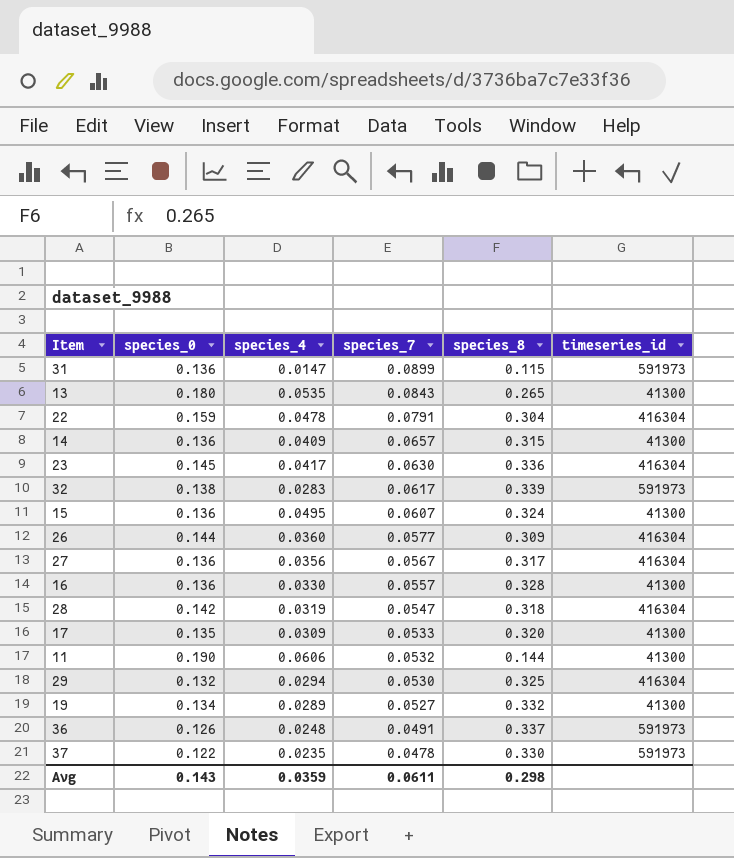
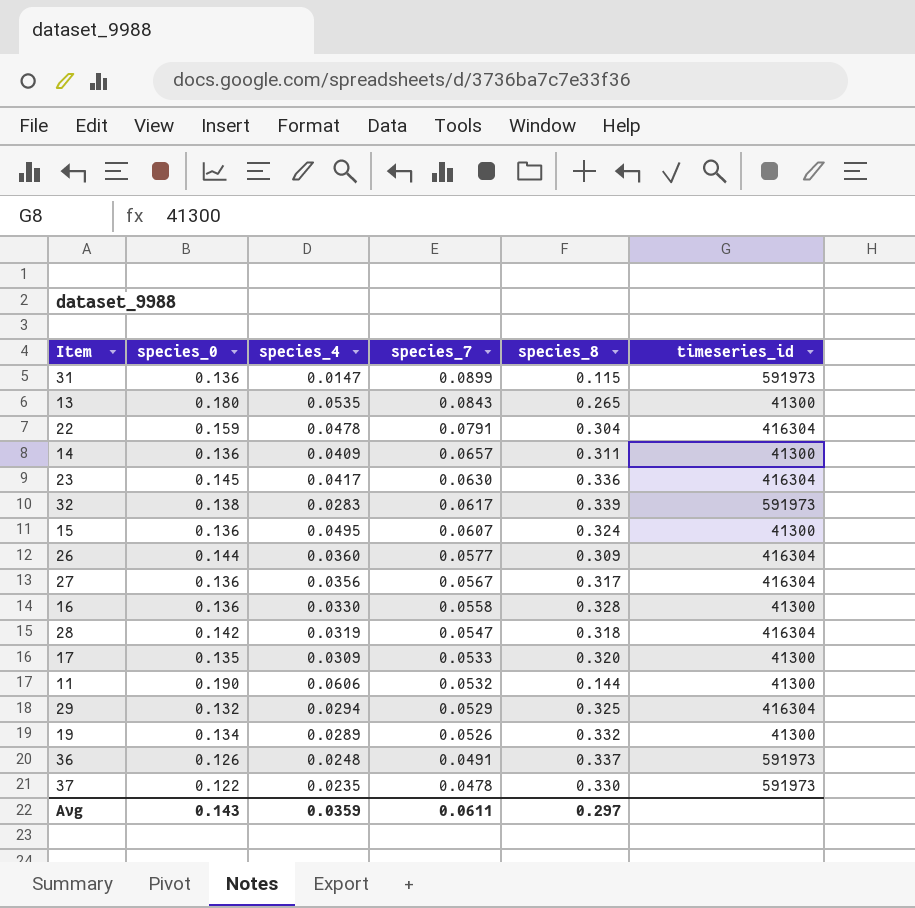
14 | species_8: 0.315 -> 0.311
16 | species_7: 0.0557 -> 0.0558
29 | species_7: 0.0530 -> 0.0529
19 | species_7: 0.0527 -> 0.0526
Avg | species_8: 0.298 -> 0.297

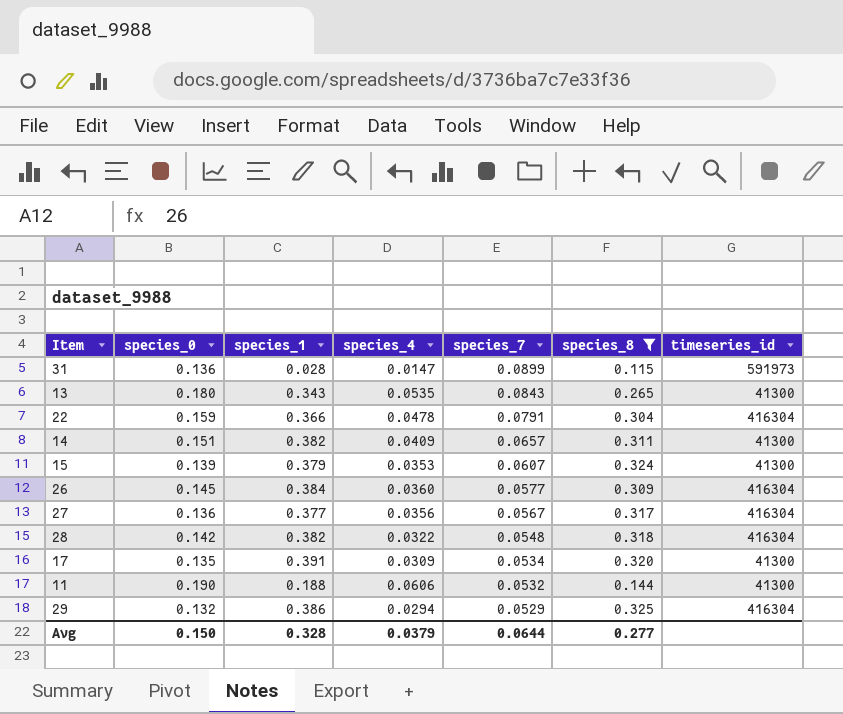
filter: none -> species_8 <= 0.325
column species_1 | position: none -> 3
14 | species_0: 0.136 -> 0.151
15 | species_0: 0.136 -> 0.139
15 | species_4: 0.0495 -> 0.0353
26 | species_0: 0.144 -> 0.145
28 | species_4: 0.0319 -> 0.0322
28 | species_7: 0.0547 -> 0.0548
17 | species_7: 0.0533 -> 0.0534
Avg | species_0: 0.143 -> 0.150
Avg | species_4: 0.0359 -> 0.0379
Avg | species_7: 0.0611 -> 0.0644
Avg | species_8: 0.297 -> 0.277

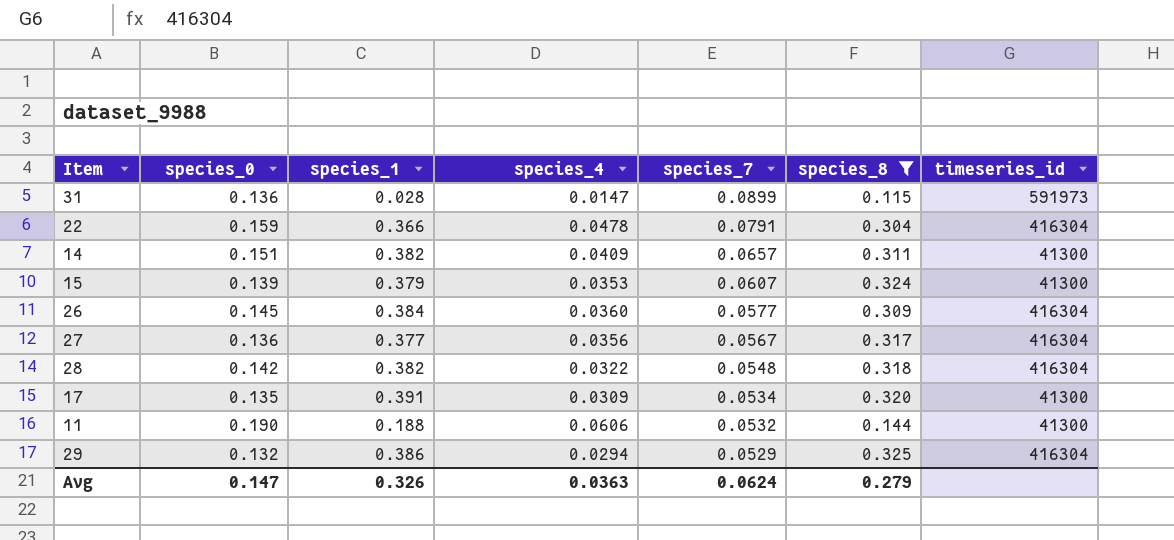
row 13: 0.180 | 0.343 | 0.0535 | 0.0843 | 0.265 | 41300 -> none
Avg | species_0: 0.150 -> 0.147
Avg | species_1: 0.328 -> 0.326
Avg | species_4: 0.0379 -> 0.0363
Avg | species_7: 0.0644 -> 0.0624
Avg | species_8: 0.277 -> 0.279

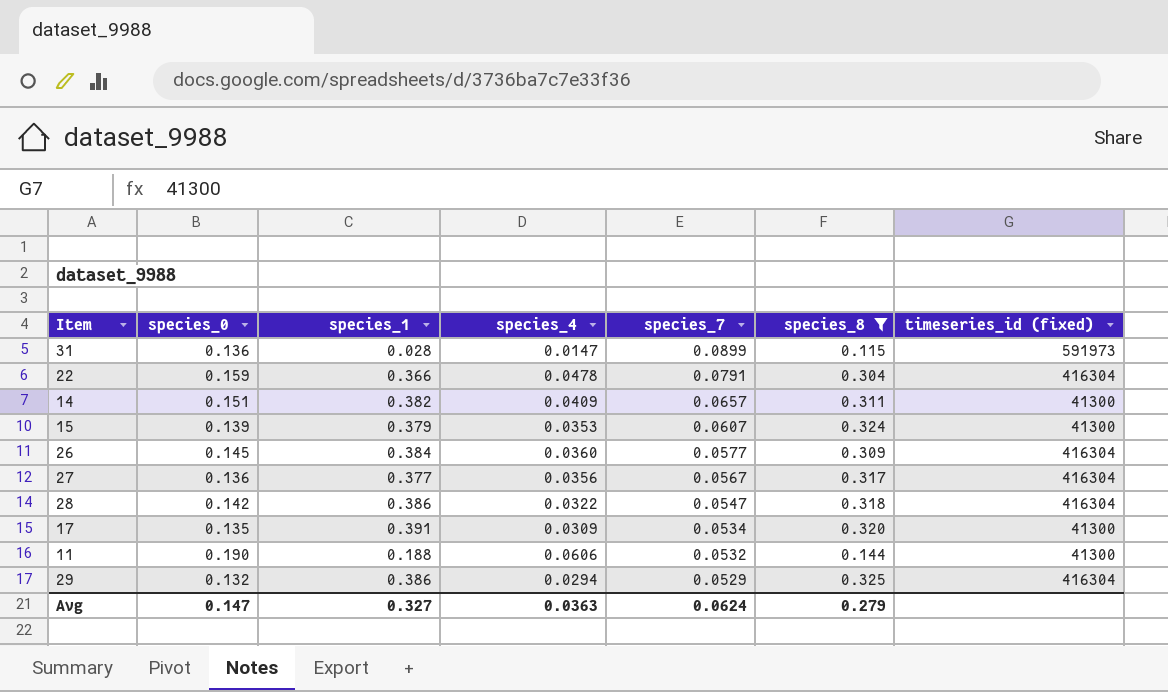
column name: timeseries_id -> timeseries_id (fixed)
28 | species_1: 0.382 -> 0.386
28 | species_7: 0.0548 -> 0.0547
Avg | species_1: 0.326 -> 0.327

